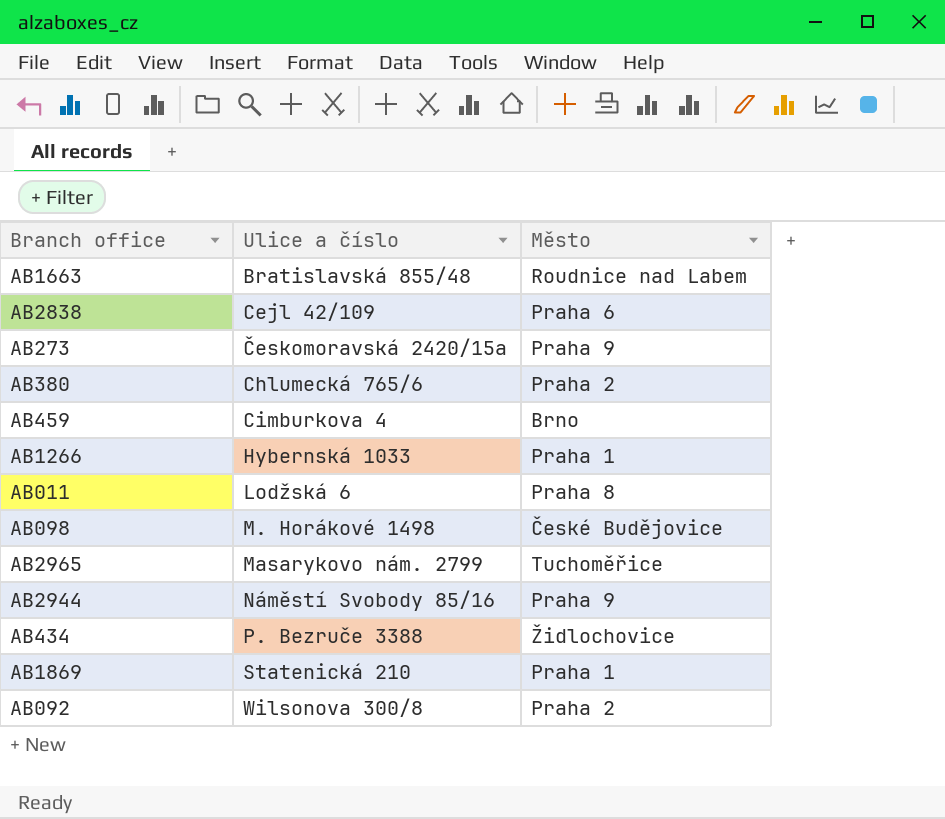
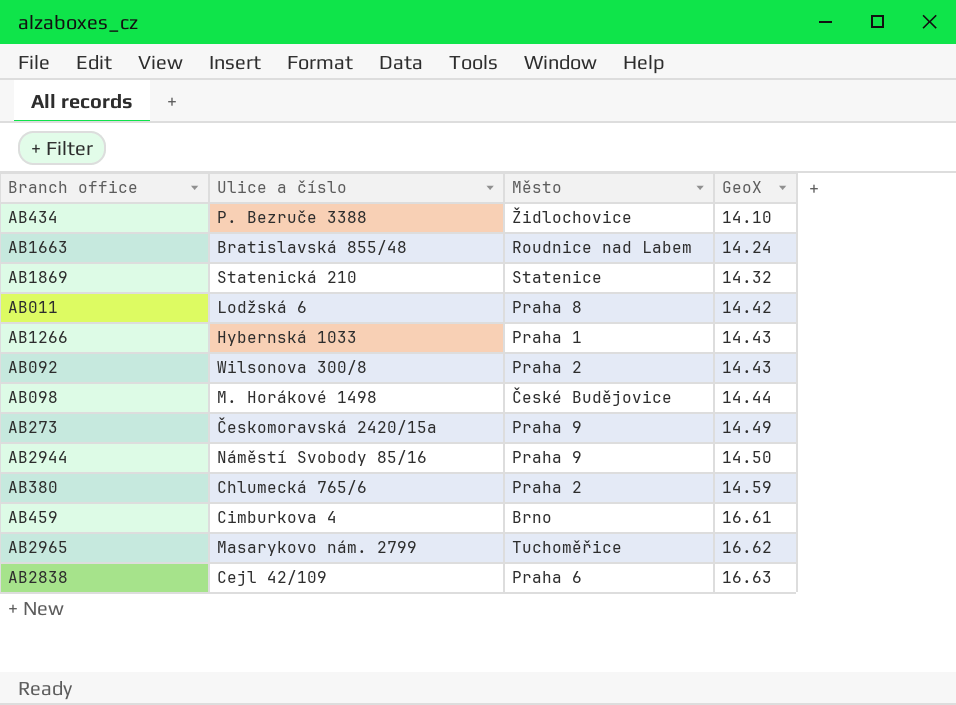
row order: Ulice a číslo ascending -> GeoX ascending
column GeoX | position: none -> 4
AB1869 | Město: Praha 1 -> Statenice

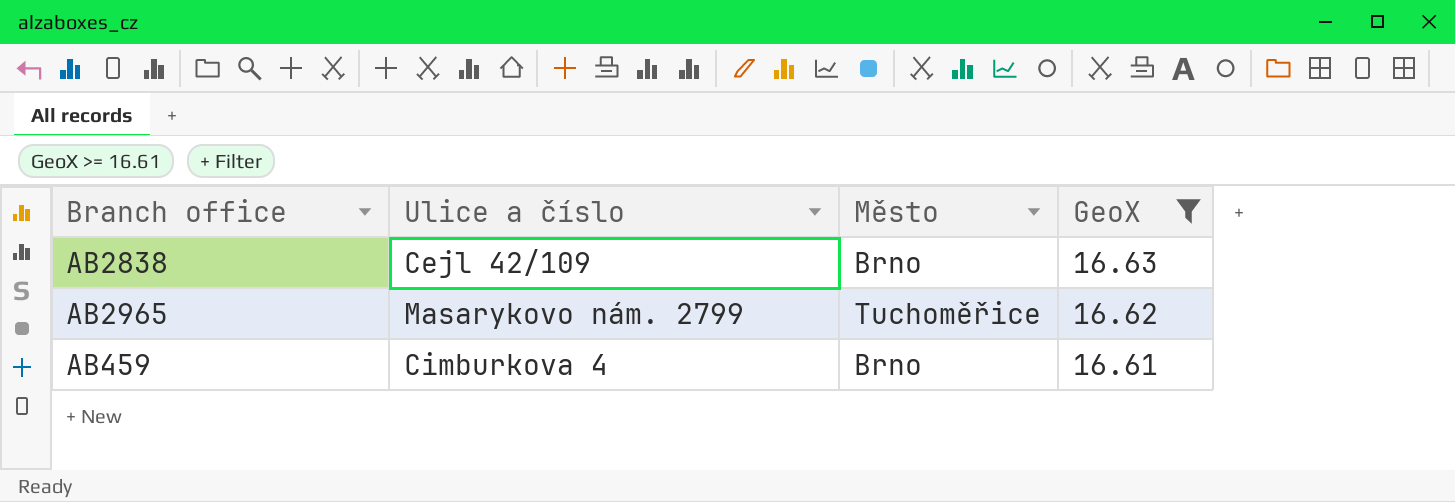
filter: none -> GeoX >= 16.61
row order: GeoX ascending -> GeoX descending
AB2838 | Město: Praha 6 -> Brno

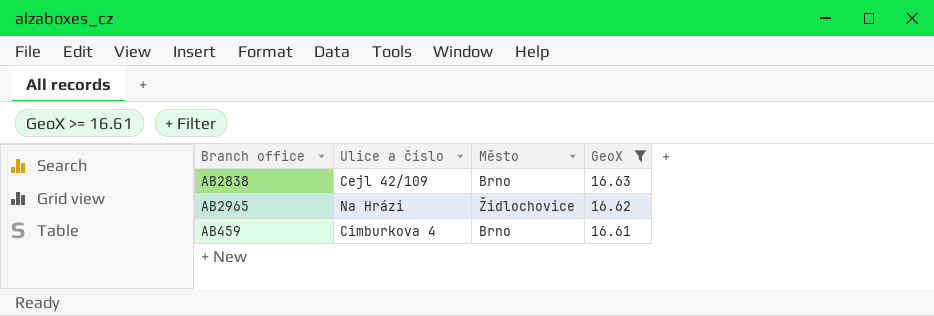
AB2965 | Ulice a číslo: Masarykovo nám. 2799 -> Na Hrázi
AB2965 | Město: Tuchoměřice -> Židlochovice

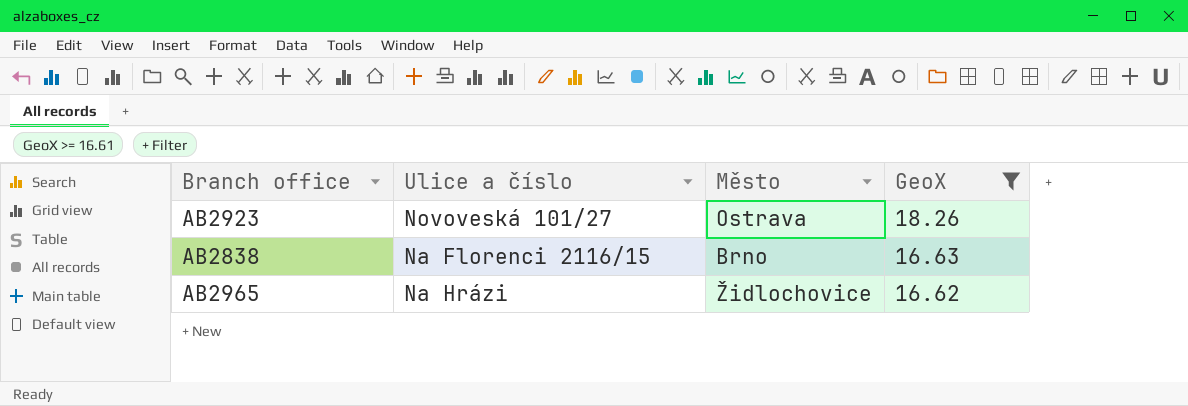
row AB459: Cimburkova 4 | Brno | 16.61 -> none
row AB2923: none -> Novoveská 101/27 | Ostrava | 18.26
AB2838 | Ulice a číslo: Cejl 42/109 -> Na Florenci 2116/15

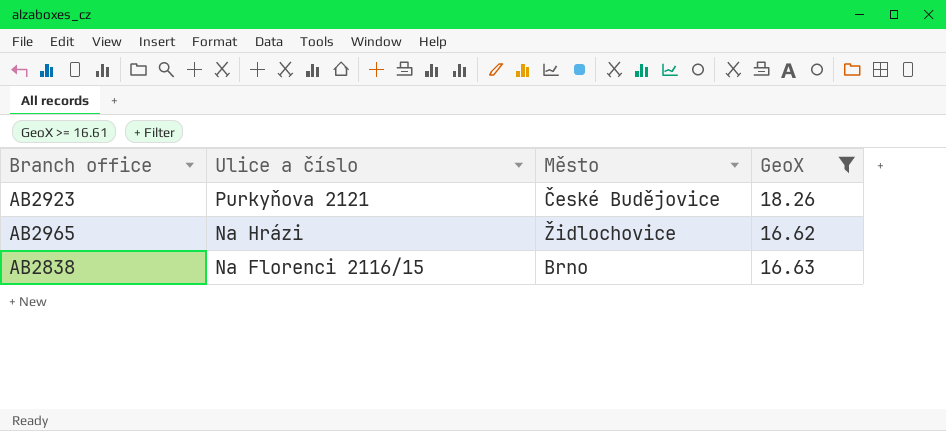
row order: GeoX descending -> Ulice a číslo descending
AB2923 | Ulice a číslo: Novoveská 101/27 -> Purkyňova 2121
AB2923 | Město: Ostrava -> České Budějovice

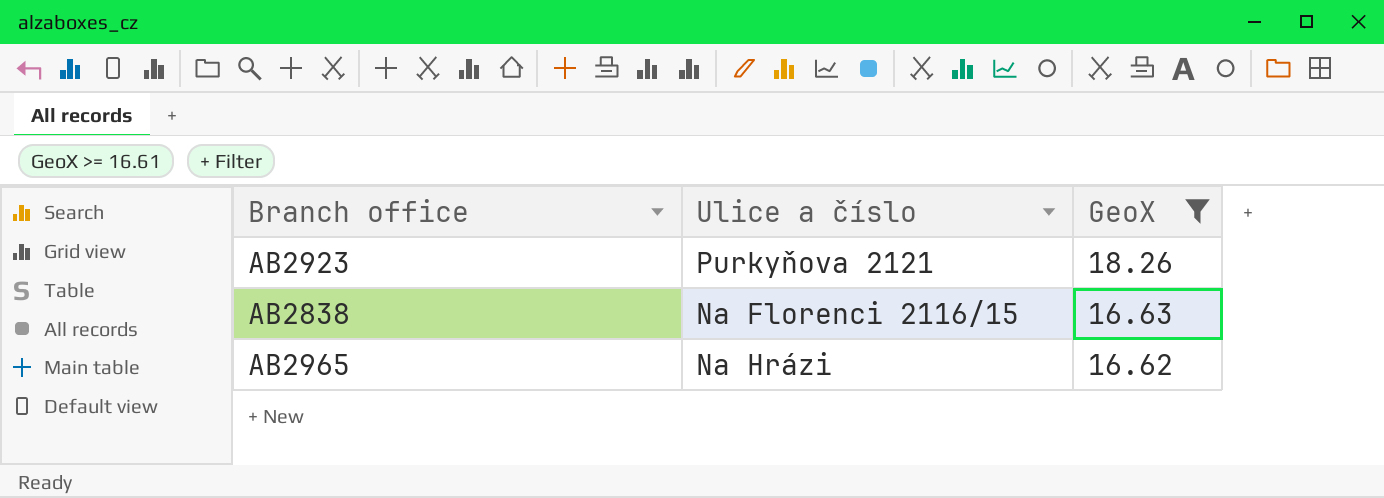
row order: Ulice a číslo descending -> GeoX descending
column Město | position: 3 -> none

